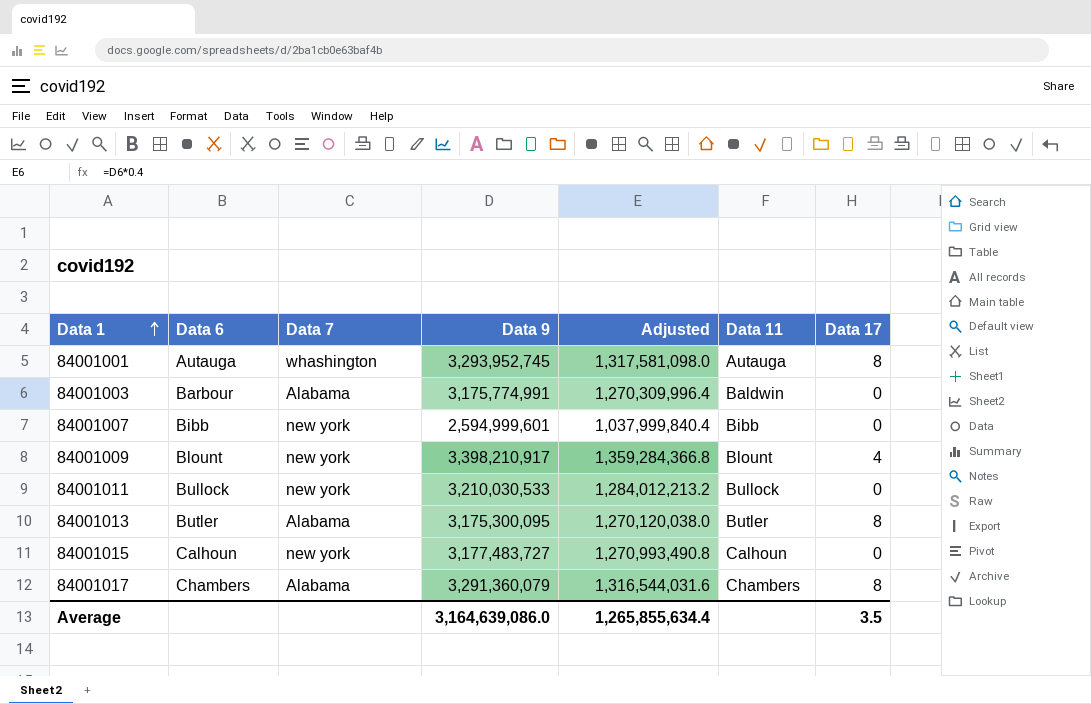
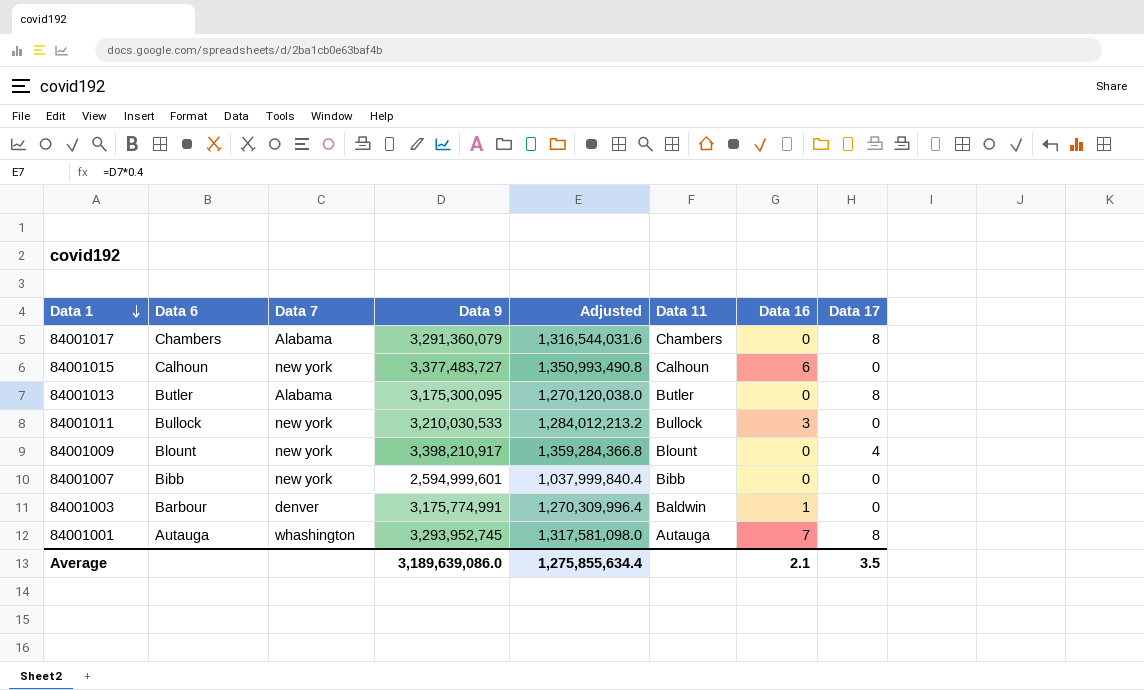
row order: Data 1 ascending -> Data 1 descending
column Data 16 | position: none -> 7
84001015 | Data 9: 3,177,483,727 -> 3,377,483,727
84001015 | Adjusted: 1,270,993,490.8 -> 1,350,993,490.8
84001003 | Data 7: Alabama -> denver
Average | Data 9: 3,164,639,086.0 -> 3,189,639,086.0
Average | Adjusted: 1,265,855,634.4 -> 1,275,855,634.4

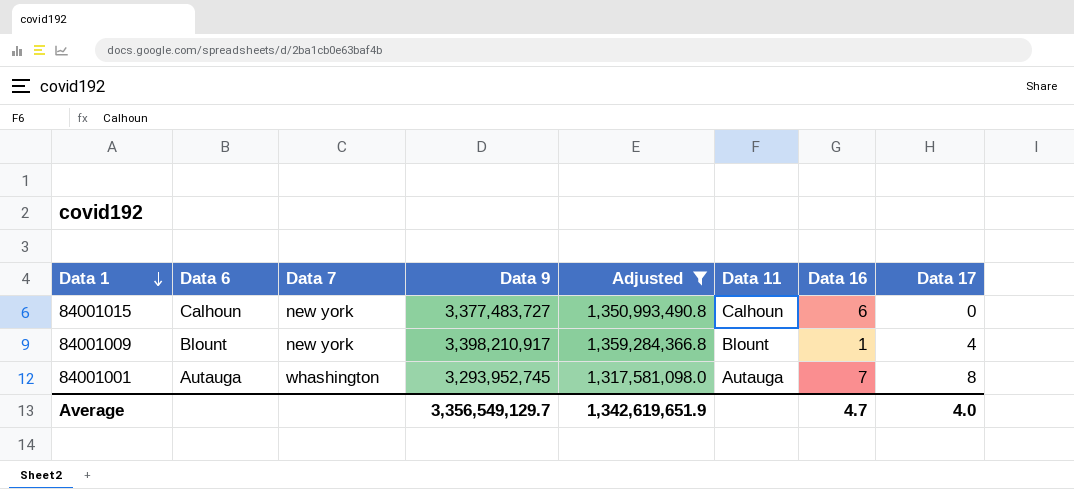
filter: none -> Adjusted >= 1,317,581,098.0
84001009 | Data 16: 0 -> 1
Average | Data 9: 3,189,639,086.0 -> 3,356,549,129.7
Average | Adjusted: 1,275,855,634.4 -> 1,342,619,651.9
Average | Data 16: 2.1 -> 4.7
Average | Data 17: 3.5 -> 4.0

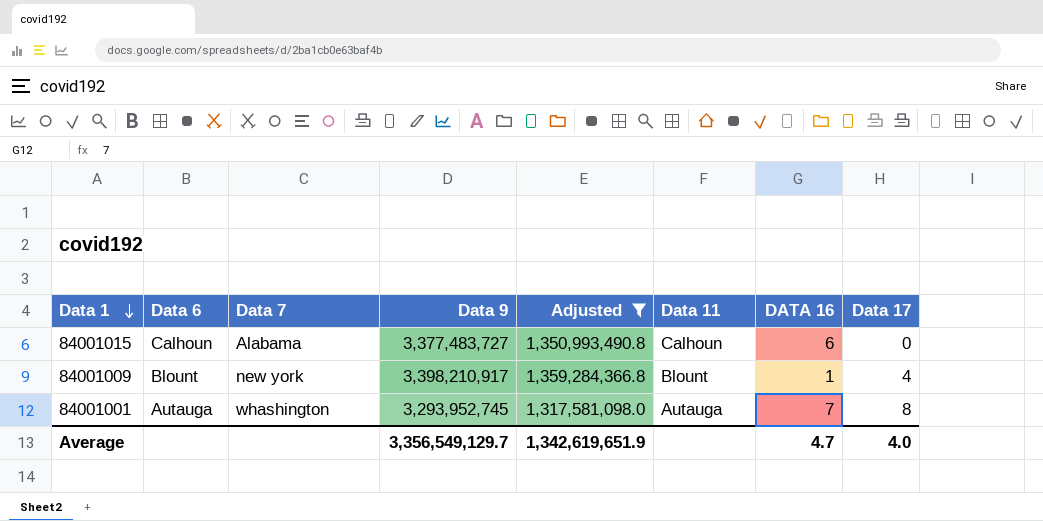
column name: Data 16 -> DATA 16
84001015 | Data 7: new york -> Alabama

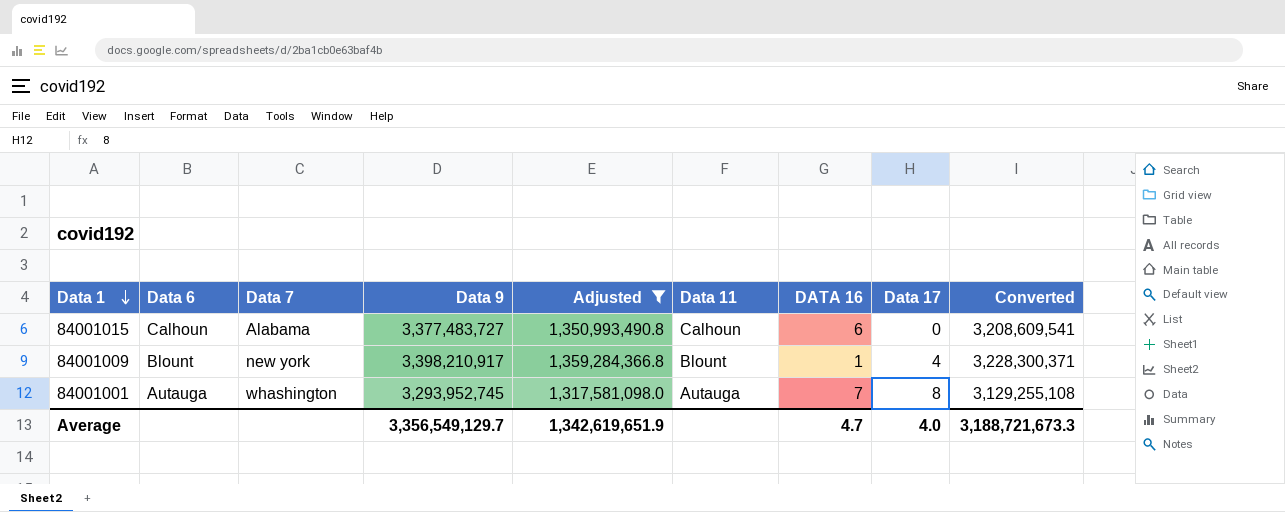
column Converted | formula: none -> [Data 9] * 0.95

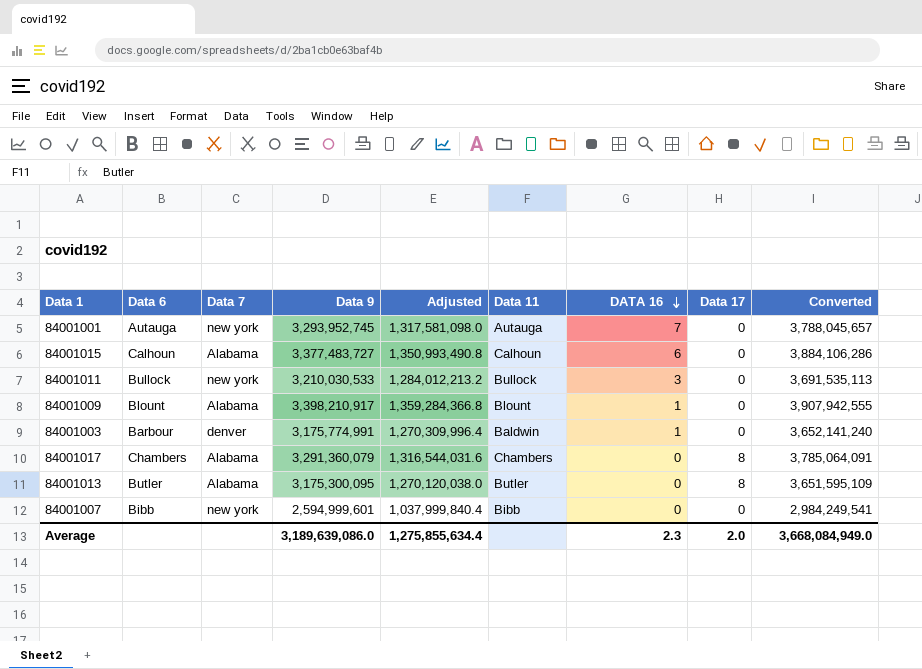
filter: Adjusted >= 1,317,581,098.0 -> none
row order: Data 1 descending -> DATA 16 descending
column Converted | formula: [Data 9] * 0.95 -> [Data 9] * 1.15
84001001 | Data 7: whashington -> new york
84001001 | Data 17: 8 -> 0
84001009 | Data 7: new york -> Alabama
84001009 | Data 17: 4 -> 0
Average | Data 9: 3,356,549,129.7 -> 3,189,639,086.0
Average | Adjusted: 1,342,619,651.9 -> 1,275,855,634.4
Average | DATA 16: 4.7 -> 2.3
Average | Data 17: 4.0 -> 2.0
Average | Converted: 3,188,721,673.3 -> 3,668,084,949.0

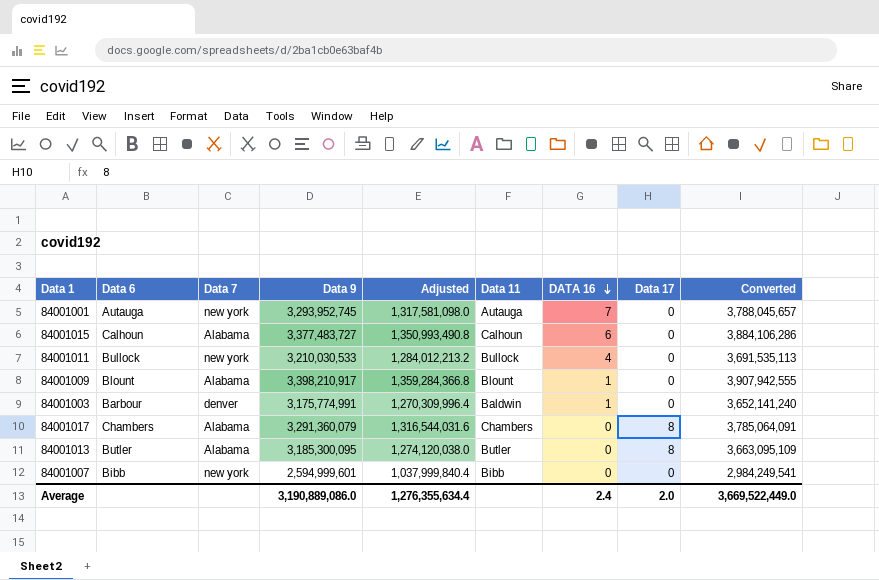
84001011 | DATA 16: 3 -> 4
84001013 | Data 9: 3,175,300,095 -> 3,185,300,095
84001013 | Adjusted: 1,270,120,038.0 -> 1,274,120,038.0
84001013 | Converted: 3,651,595,109 -> 3,663,095,109
Average | Data 9: 3,189,639,086.0 -> 3,190,889,086.0
Average | Adjusted: 1,275,855,634.4 -> 1,276,355,634.4
Average | DATA 16: 2.3 -> 2.4
Average | Converted: 3,668,084,949.0 -> 3,669,522,449.0

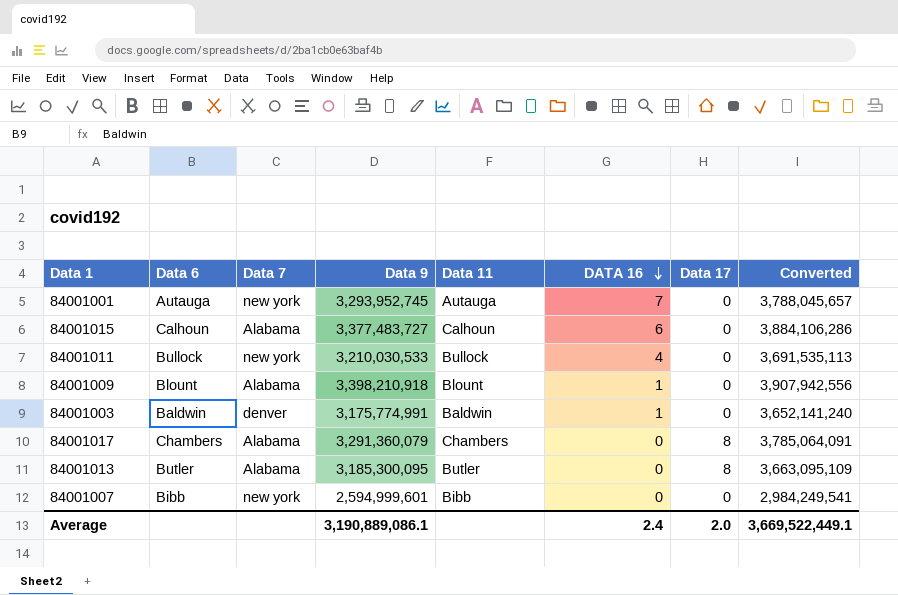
column Adjusted | formula: [Data 9] * 0.4 -> none
84001009 | Data 9: 3,398,210,917 -> 3,398,210,918
84001009 | Converted: 3,907,942,555 -> 3,907,942,556
84001003 | Data 6: Barbour -> Baldwin
Average | Data 9: 3,190,889,086.0 -> 3,190,889,086.1
Average | Converted: 3,669,522,449.0 -> 3,669,522,449.1

